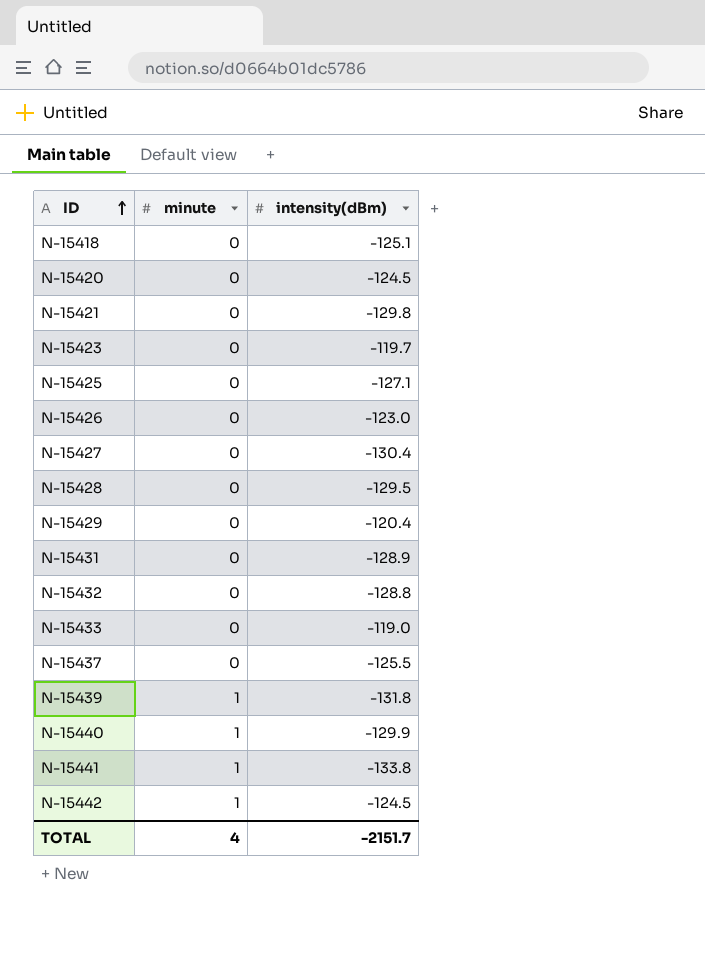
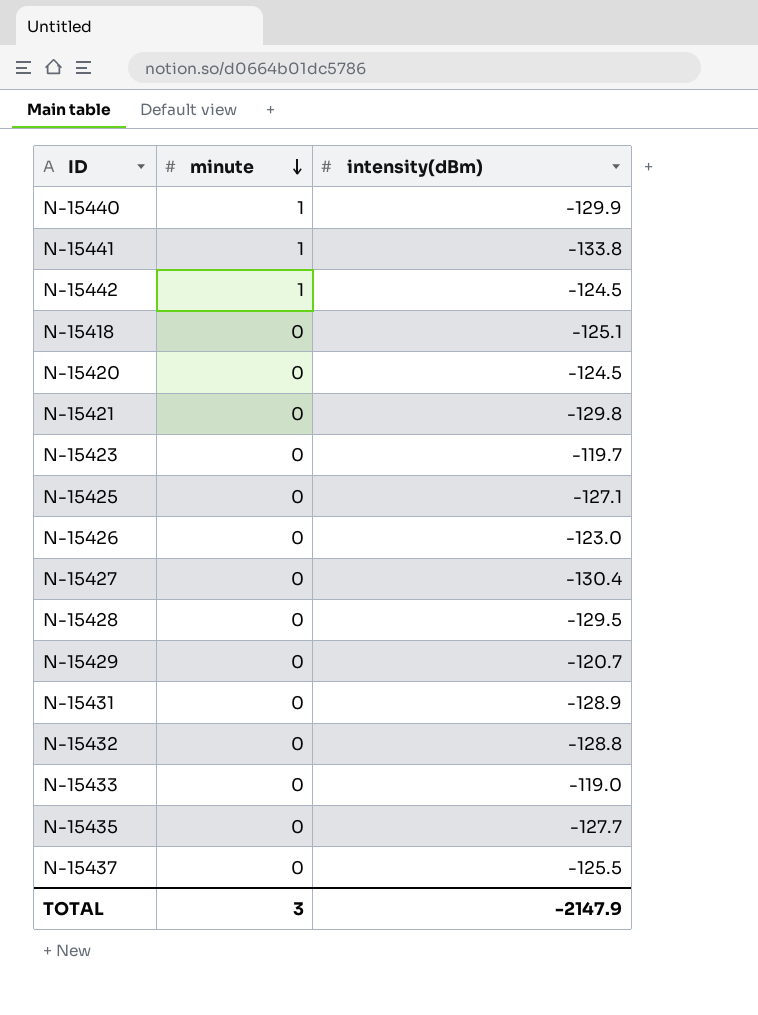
row order: ID ascending -> minute descending
row N-15439: 1 | -131.8 -> none
N-15429 | intensity(dBm): -120.4 -> -120.7
row N-15435: none -> 0 | -127.7
TOTAL | minute: 4 -> 3
TOTAL | intensity(dBm): -2151.7 -> -2147.9

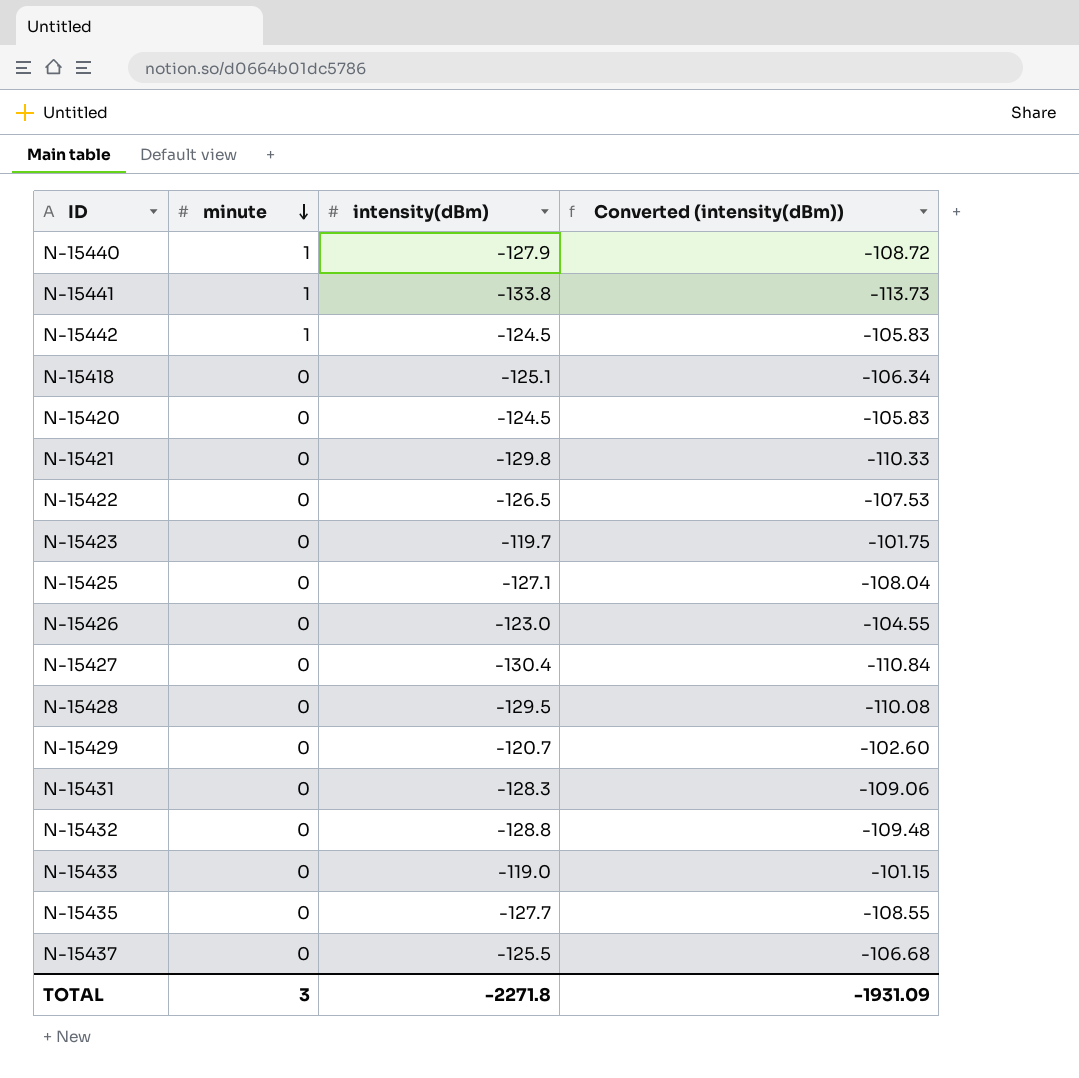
column Converted (intensity(dBm)) | formula: none -> [intensity(dBm)] * 0.85
N-15440 | intensity(dBm): -129.9 -> -127.9
row N-15422: none -> 0 | -126.5 | -107.53
N-15431 | intensity(dBm): -128.9 -> -128.3
TOTAL | intensity(dBm): -2147.9 -> -2271.8

